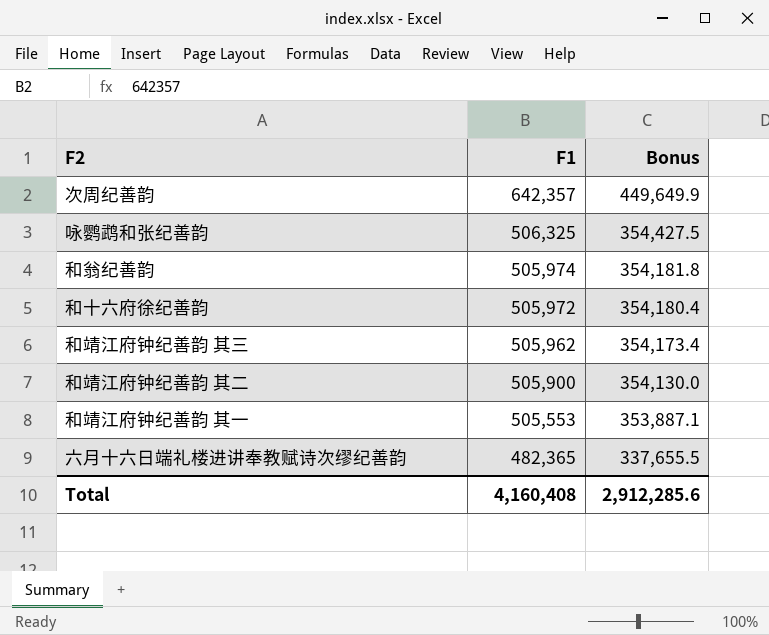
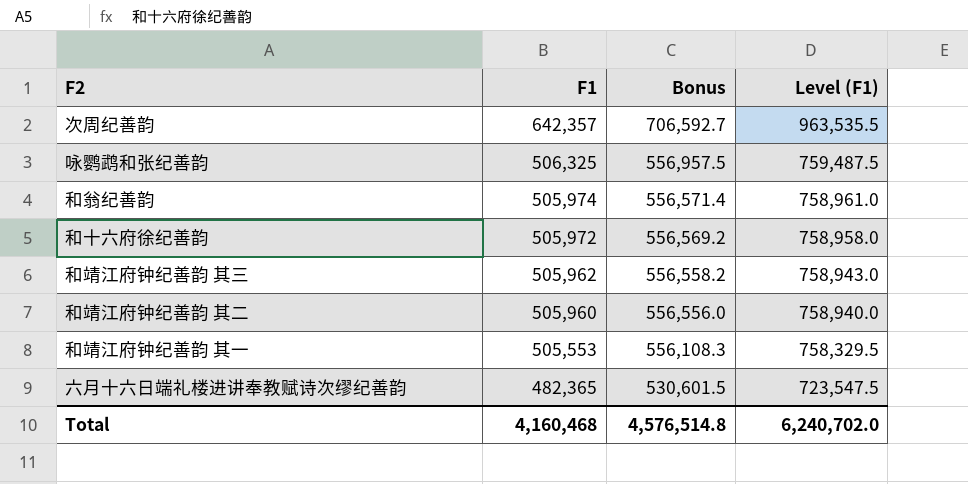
column Bonus | formula: [F1] * 0.7 -> [F1] * 1.1
column Level (F1) | formula: none -> [F1] * 1.5
和靖江府钟纪善韵 其二 | F1: 505,900 -> 505,960
Total | F1: 4,160,408 -> 4,160,468
Total | Bonus: 2,912,285.6 -> 4,576,514.8

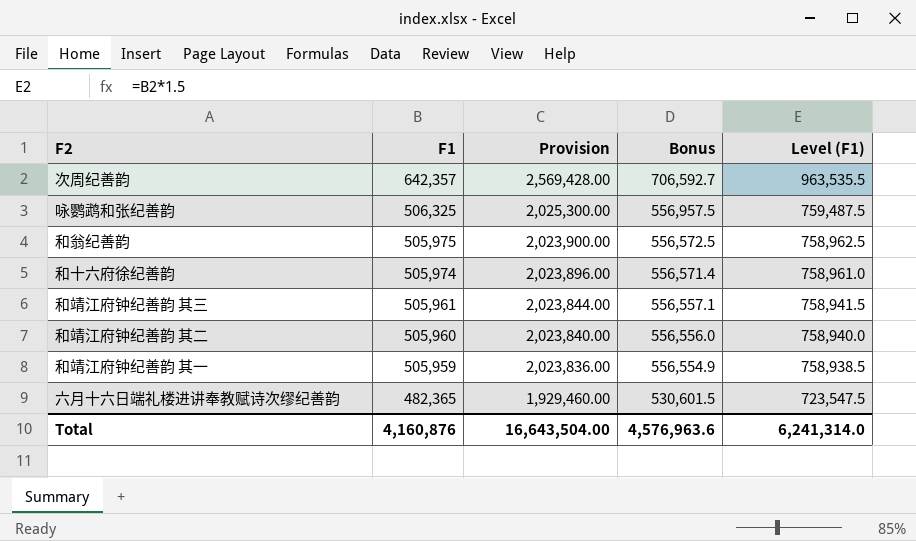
column Provision | formula: none -> [F1] * 4
和翁纪善韵 | F1: 505,974 -> 505,975
和翁纪善韵 | Bonus: 556,571.4 -> 556,572.5
和翁纪善韵 | Level (F1): 758,961.0 -> 758,962.5
和十六府徐纪善韵 | F1: 505,972 -> 505,974
和十六府徐纪善韵 | Bonus: 556,569.2 -> 556,571.4
和十六府徐纪善韵 | Level (F1): 758,958.0 -> 758,961.0
和靖江府钟纪善韵 其三 | F1: 505,962 -> 505,961
和靖江府钟纪善韵 其三 | Bonus: 556,558.2 -> 556,557.1
和靖江府钟纪善韵 其三 | Level (F1): 758,943.0 -> 758,941.5
和靖江府钟纪善韵 其一 | F1: 505,553 -> 505,959
和靖江府钟纪善韵 其一 | Bonus: 556,108.3 -> 556,554.9
和靖江府钟纪善韵 其一 | Level (F1): 758,329.5 -> 758,938.5
Total | F1: 4,160,468 -> 4,160,876
Total | Bonus: 4,576,514.8 -> 4,576,963.6
Total | Level (F1): 6,240,702.0 -> 6,241,314.0

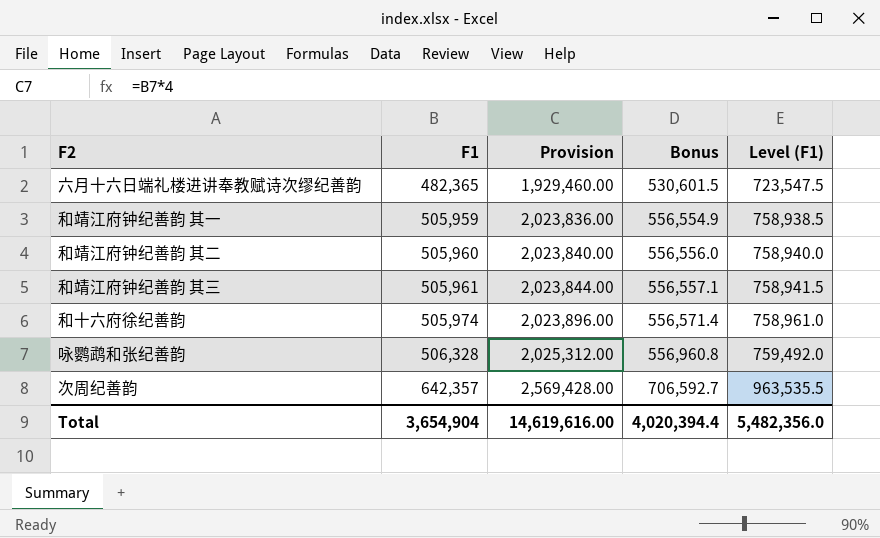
row order: F1 descending -> F1 ascending
row 和翁纪善韵: 505,975 | 2,023,900.00 | 556,572.5 | 758,962.5 -> none
咏鹦鹉和张纪善韵 | F1: 506,325 -> 506,328
咏鹦鹉和张纪善韵 | Provision: 2,025,300.00 -> 2,025,312.00
咏鹦鹉和张纪善韵 | Bonus: 556,957.5 -> 556,960.8
咏鹦鹉和张纪善韵 | Level (F1): 759,487.5 -> 759,492.0
Total | F1: 4,160,876 -> 3,654,904
Total | Provision: 16,643,504.00 -> 14,619,616.00
Total | Bonus: 4,576,963.6 -> 4,020,394.4
Total | Level (F1): 6,241,314.0 -> 5,482,356.0

